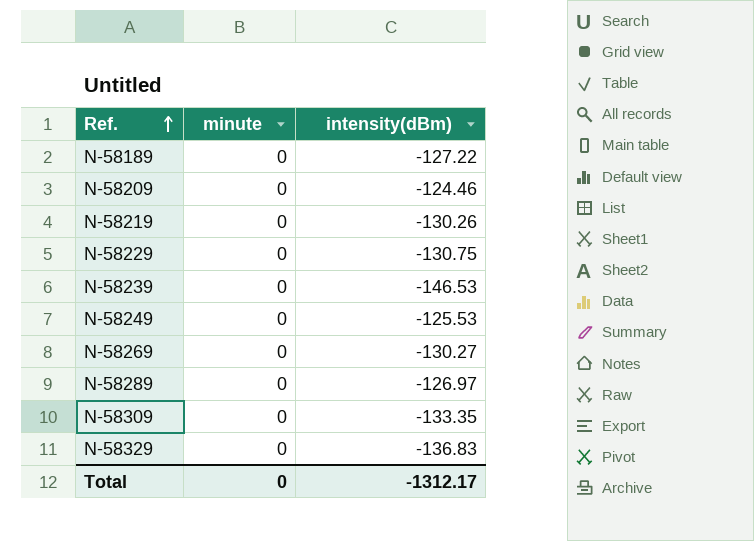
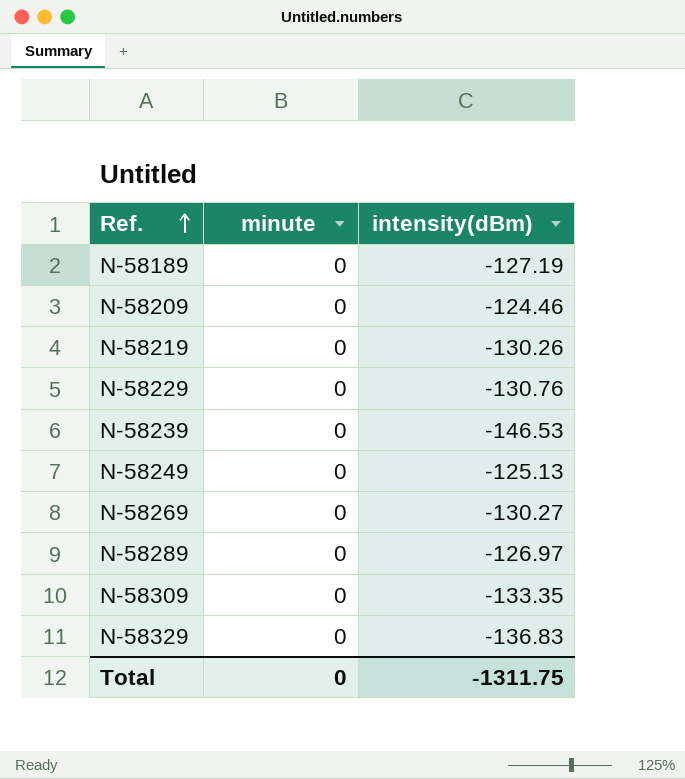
N-58189 | intensity(dBm): -127.22 -> -127.19
N-58229 | intensity(dBm): -130.75 -> -130.76
N-58249 | intensity(dBm): -125.53 -> -125.13
Total | intensity(dBm): -1312.17 -> -1311.75

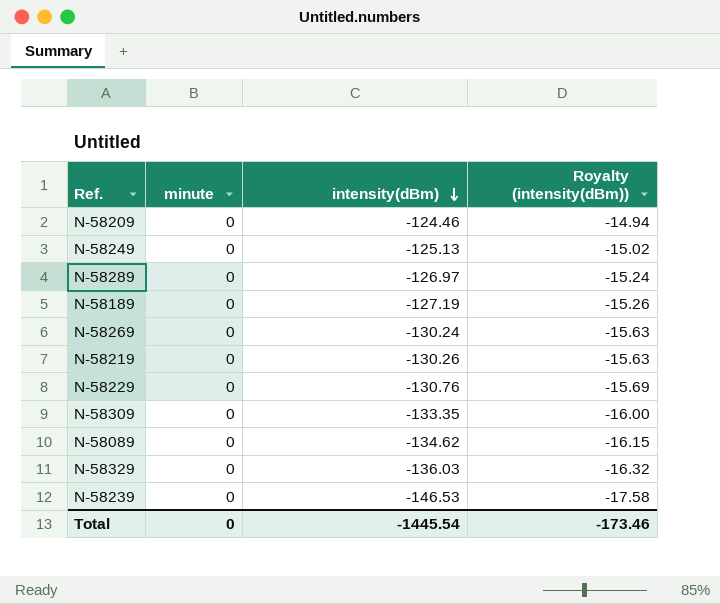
row order: Ref. ascending -> intensity(dBm) descending
column Royalty (intensity(dBm)) | formula: none -> [intensity(dBm)] * 0.12
N-58269 | intensity(dBm): -130.27 -> -130.24
row N-58089: none -> 0 | -134.62 | -16.15
N-58329 | intensity(dBm): -136.83 -> -136.03
Total | intensity(dBm): -1311.75 -> -1445.54

